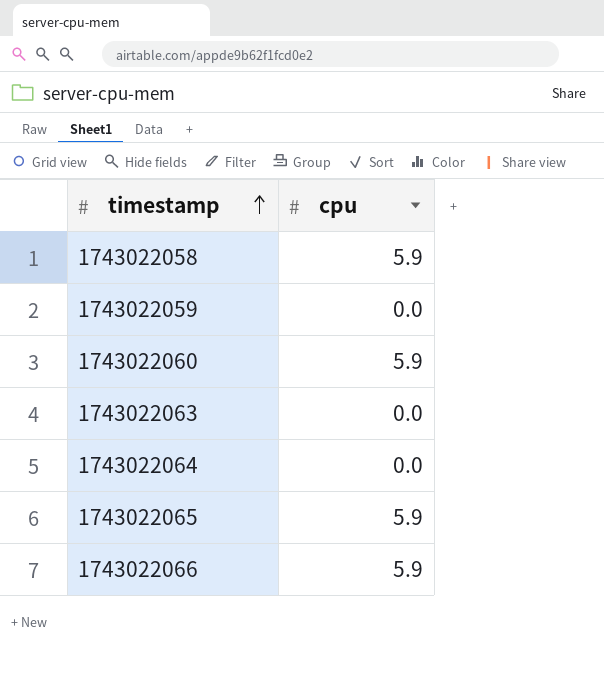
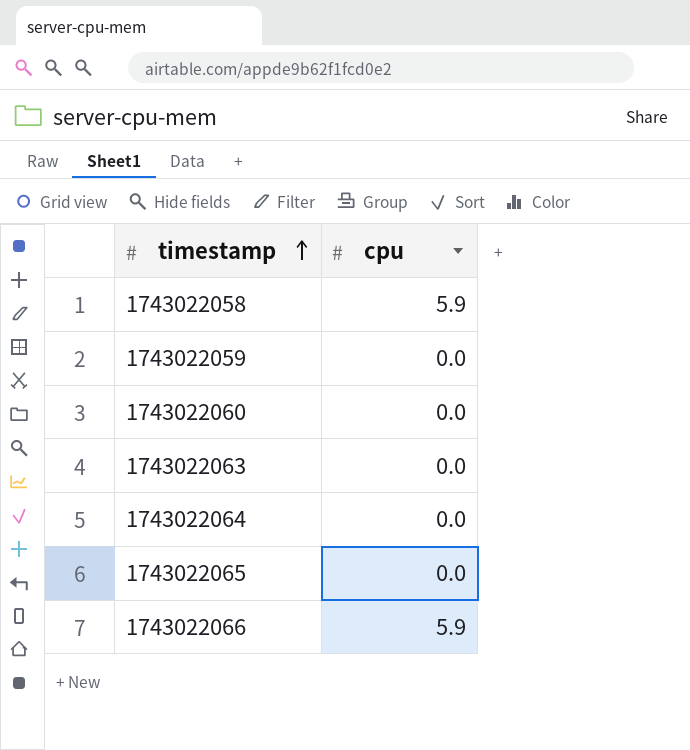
1743022060 | cpu: 5.9 -> 0.0
1743022065 | cpu: 5.9 -> 0.0

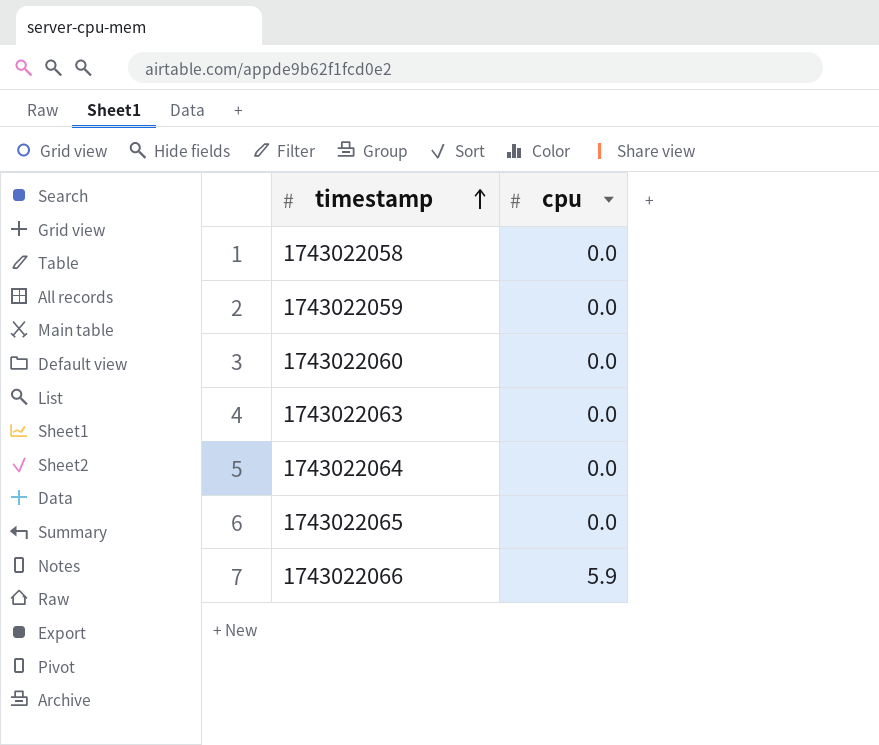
1743022058 | cpu: 5.9 -> 0.0

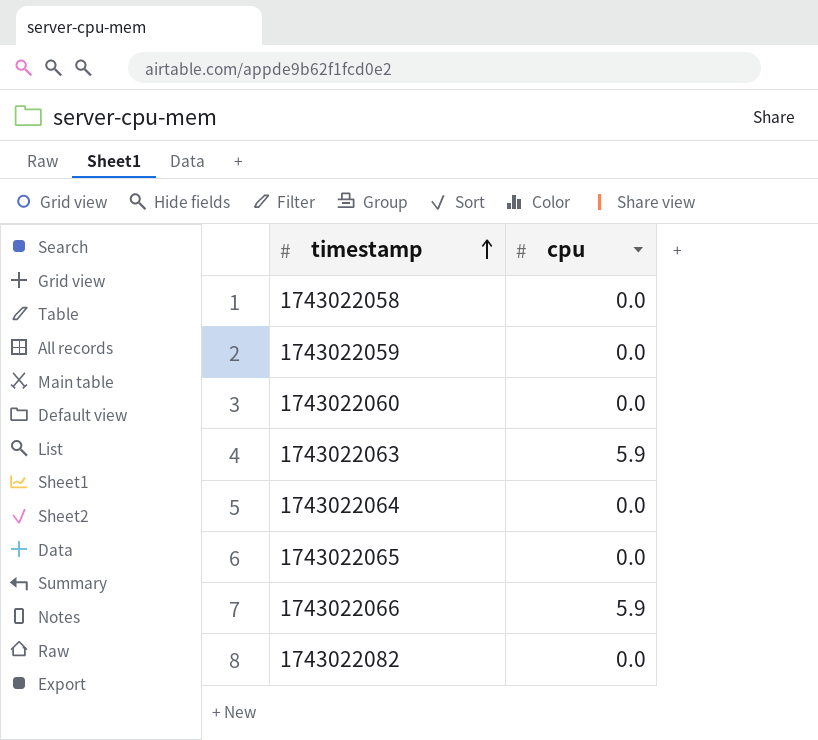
1743022063 | cpu: 0.0 -> 5.9
row 1743022082: none -> 0.0

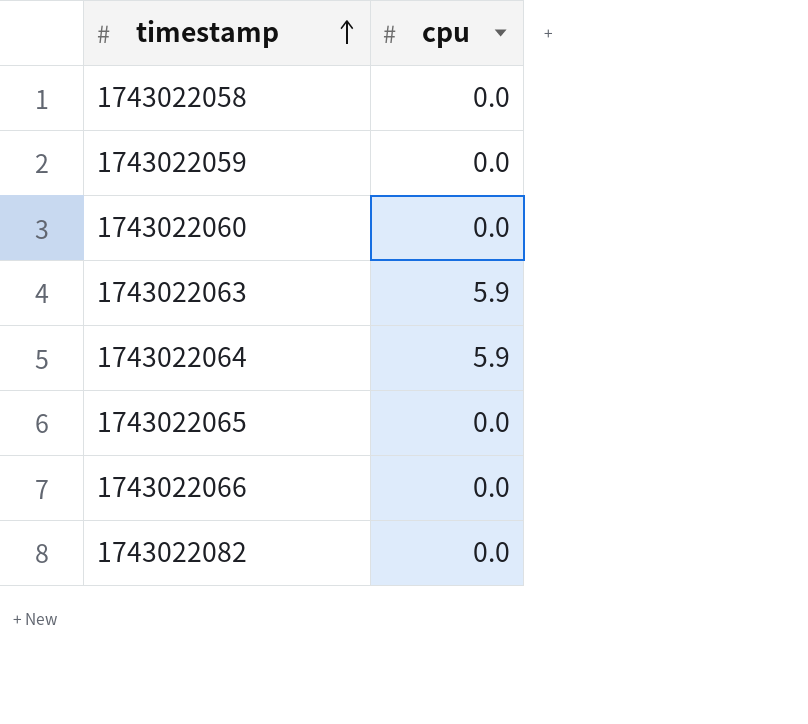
1743022064 | cpu: 0.0 -> 5.9
1743022066 | cpu: 5.9 -> 0.0

